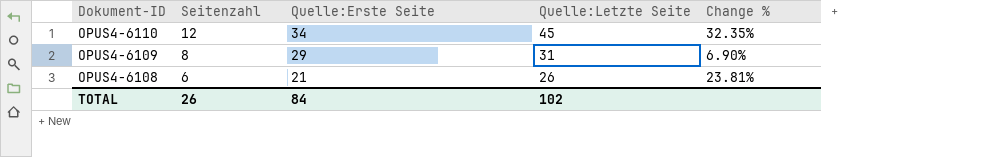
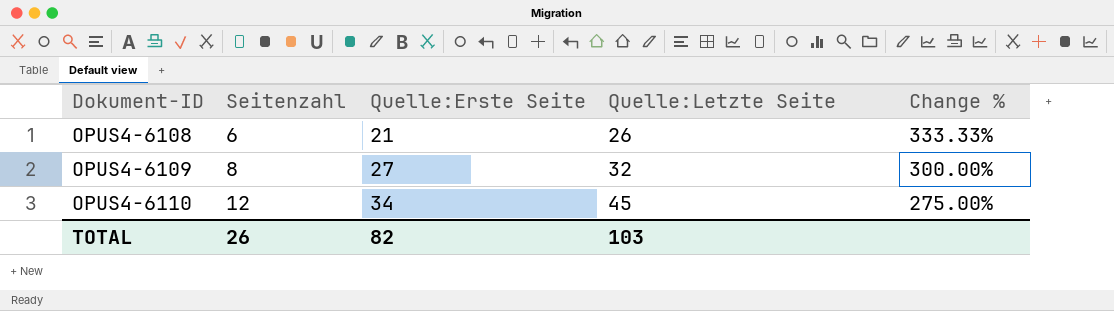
row order: Dokument-ID descending -> Dokument-ID ascending
column Change % | formula: ([Quelle:Letzte Seite] - [Quelle:Erste Seite]) / [Quelle:Erste Seite] -> ([Quelle:Letzte Seite] - [Seitenzahl]) / [Seitenzahl]
OPUS4-6109 | Quelle:Erste Seite: 29 -> 27
OPUS4-6109 | Quelle:Letzte Seite: 31 -> 32
TOTAL | Quelle:Erste Seite: 84 -> 82
TOTAL | Quelle:Letzte Seite: 102 -> 103

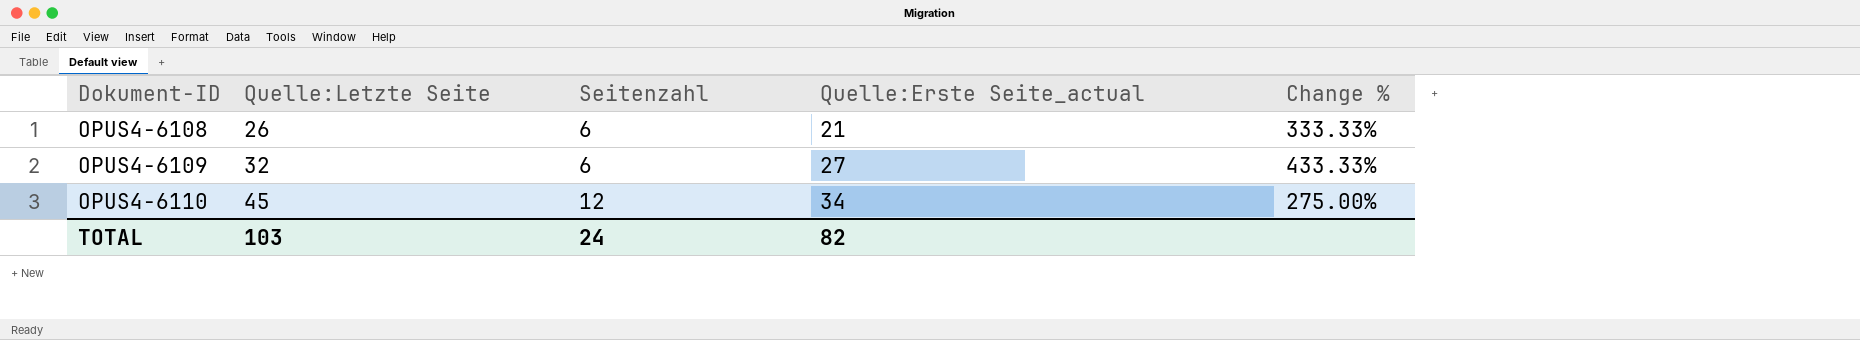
column Quelle:Letzte Seite | position: 4 -> 2
column name: Quelle:Erste Seite -> Quelle:Erste Seite_actual
OPUS4-6109 | Seitenzahl: 8 -> 6
OPUS4-6109 | Change %: 300.00% -> 433.33%
TOTAL | Seitenzahl: 26 -> 24

